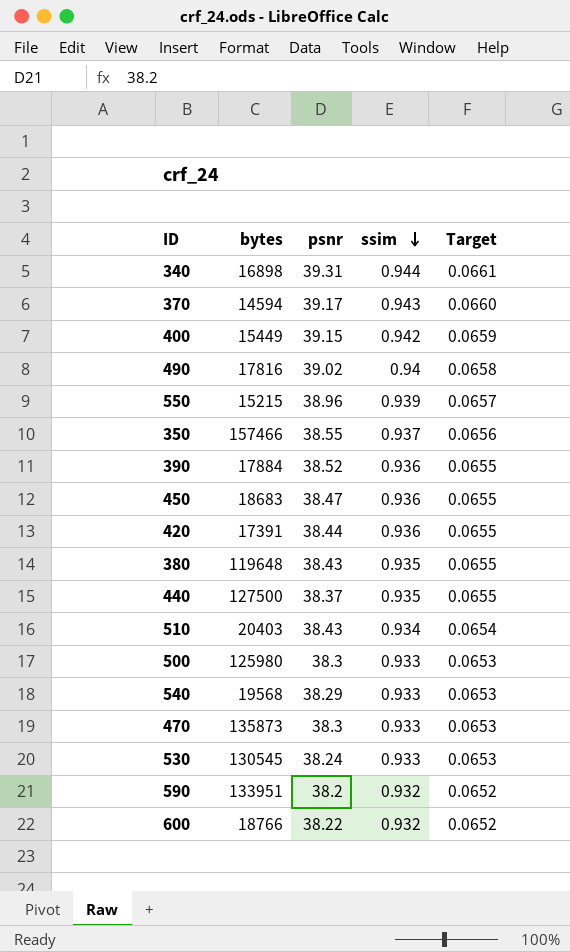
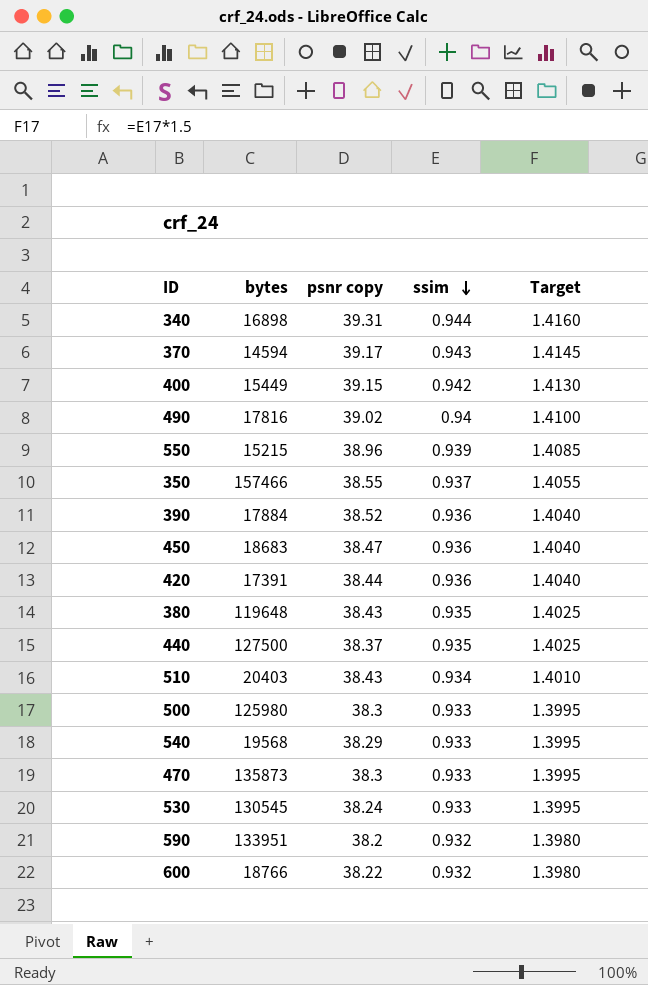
column name: psnr -> psnr copy
column Target | formula: [ssim] * 0.07 -> [ssim] * 1.5

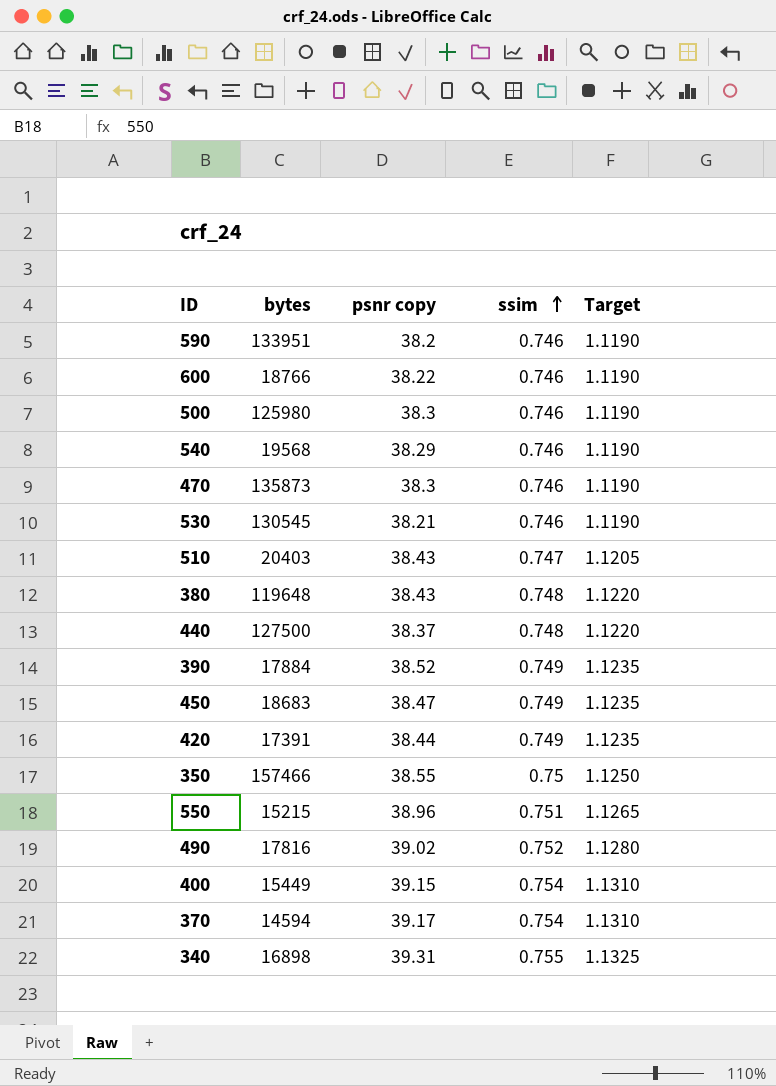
row order: ssim descending -> ssim ascending
590 | ssim: 0.932 -> 0.746
590 | Target: 1.3980 -> 1.1190
600 | ssim: 0.932 -> 0.746
600 | Target: 1.3980 -> 1.1190
500 | ssim: 0.933 -> 0.746
500 | Target: 1.3995 -> 1.1190
540 | ssim: 0.933 -> 0.746
540 | Target: 1.3995 -> 1.1190
470 | ssim: 0.933 -> 0.746
470 | Target: 1.3995 -> 1.1190
530 | psnr copy: 38.24 -> 38.21
530 | ssim: 0.933 -> 0.746
530 | Target: 1.3995 -> 1.1190
510 | ssim: 0.934 -> 0.747
510 | Target: 1.4010 -> 1.1205
380 | ssim: 0.935 -> 0.748
380 | Target: 1.4025 -> 1.1220
440 | ssim: 0.935 -> 0.748
440 | Target: 1.4025 -> 1.1220
390 | ssim: 0.936 -> 0.749
390 | Target: 1.4040 -> 1.1235
450 | ssim: 0.936 -> 0.749
450 | Target: 1.4040 -> 1.1235
420 | ssim: 0.936 -> 0.749
420 | Target: 1.4040 -> 1.1235
350 | ssim: 0.937 -> 0.75
350 | Target: 1.4055 -> 1.1250
550 | ssim: 0.939 -> 0.751
550 | Target: 1.4085 -> 1.1265
490 | ssim: 0.94 -> 0.752
490 | Target: 1.4100 -> 1.1280
400 | ssim: 0.942 -> 0.754
400 | Target: 1.4130 -> 1.1310
370 | ssim: 0.943 -> 0.754
370 | Target: 1.4145 -> 1.1310
340 | ssim: 0.944 -> 0.755
340 | Target: 1.4160 -> 1.1325

